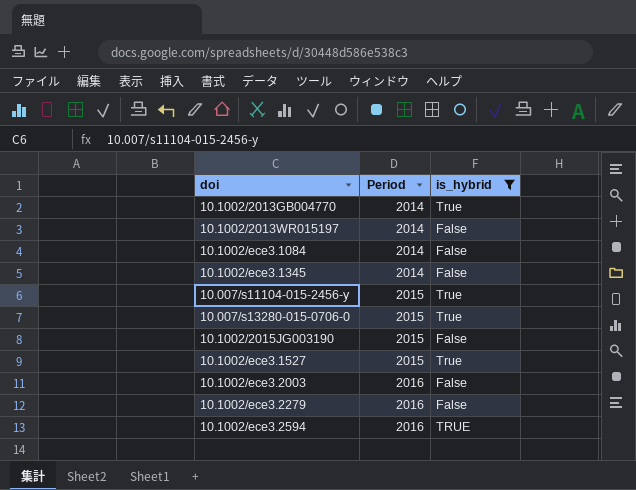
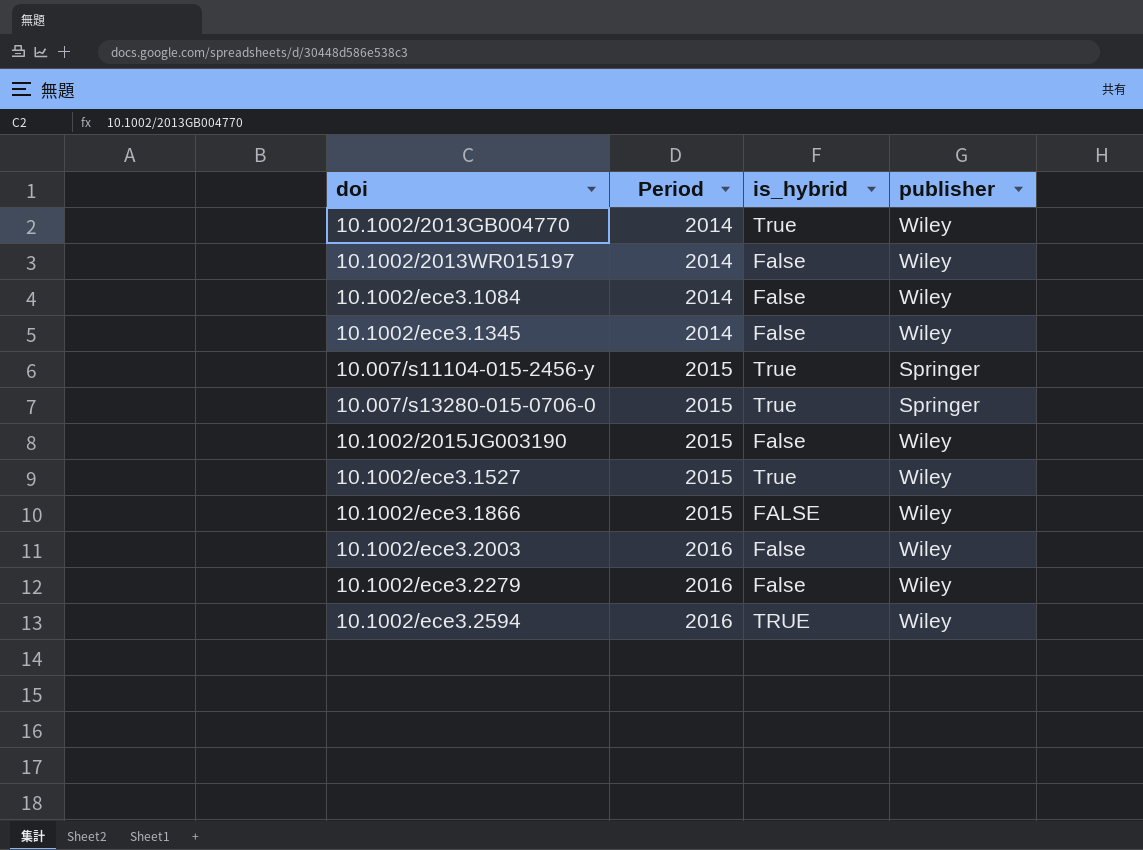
filter: is_hybrid != FALSE -> none
column publisher | position: none -> 4

